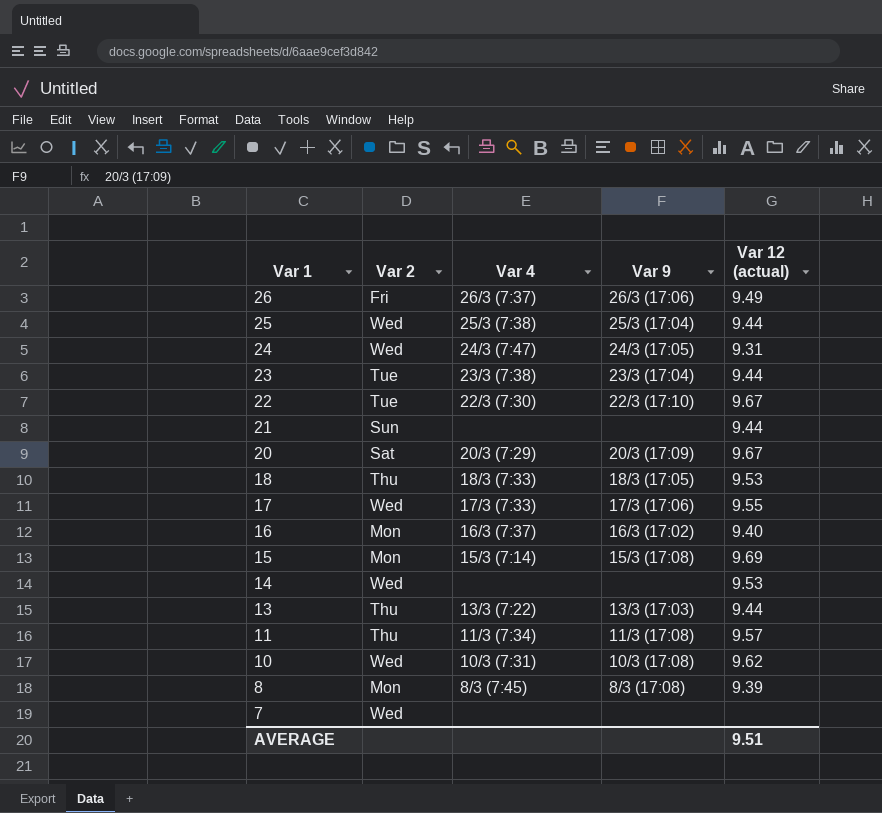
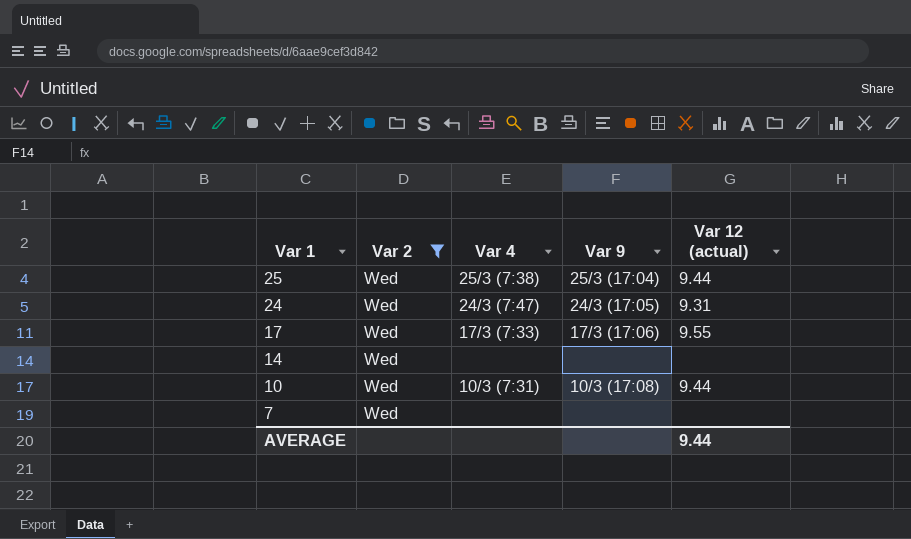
filter: none -> Var 2 = Wed
14 | Var 12 (actual): 9.53 -> none
10 | Var 12 (actual): 9.62 -> 9.44
AVERAGE | Var 12 (actual): 9.51 -> 9.44

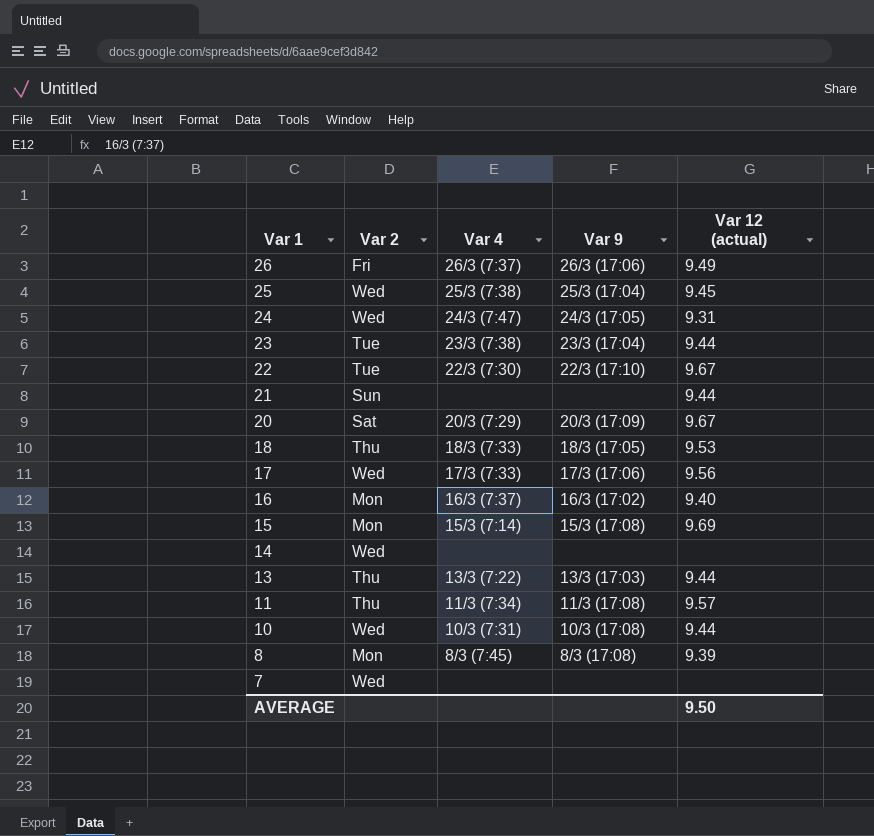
filter: Var 2 = Wed -> none
25 | Var 12 (actual): 9.44 -> 9.45
17 | Var 12 (actual): 9.55 -> 9.56
AVERAGE | Var 12 (actual): 9.44 -> 9.50

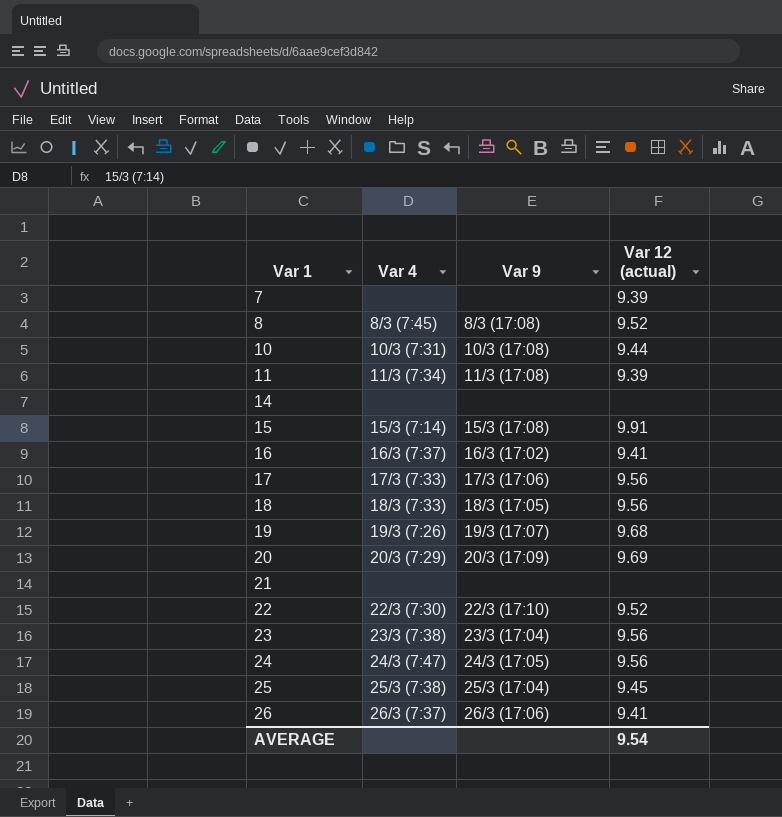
row order: Var 1 descending -> Var 1 ascending
column Var 2 | position: 2 -> none
row 13: Thu | 13/3 (7:22) | 13/3 (17:03) | 9.44 -> none
7 | Var 12 (actual): none -> 9.39
8 | Var 12 (actual): 9.39 -> 9.52
11 | Var 12 (actual): 9.57 -> 9.39
15 | Var 12 (actual): 9.69 -> 9.91
16 | Var 12 (actual): 9.40 -> 9.41
18 | Var 12 (actual): 9.53 -> 9.56
row 19: none -> 19/3 (7:26) | 19/3 (17:07) | 9.68
20 | Var 12 (actual): 9.67 -> 9.69
21 | Var 12 (actual): 9.44 -> none
22 | Var 12 (actual): 9.67 -> 9.52
23 | Var 12 (actual): 9.44 -> 9.56
24 | Var 12 (actual): 9.31 -> 9.56
26 | Var 12 (actual): 9.49 -> 9.41
AVERAGE | Var 12 (actual): 9.50 -> 9.54

